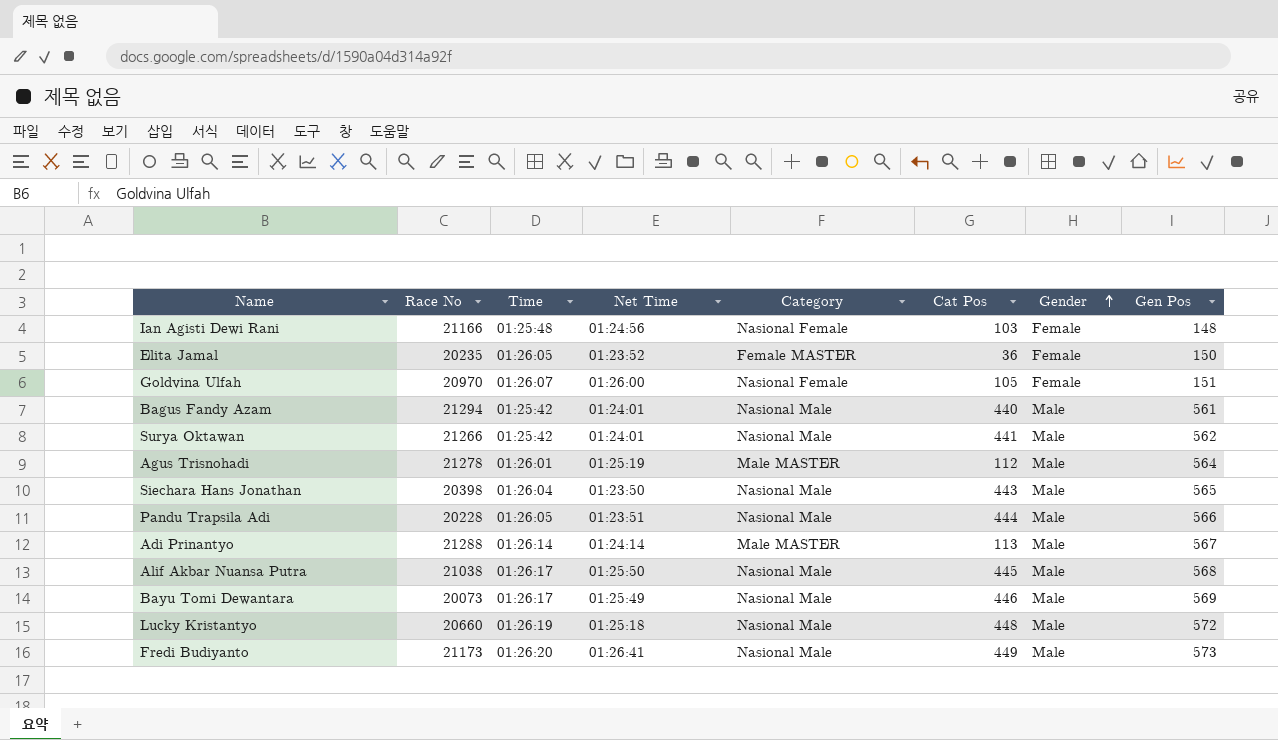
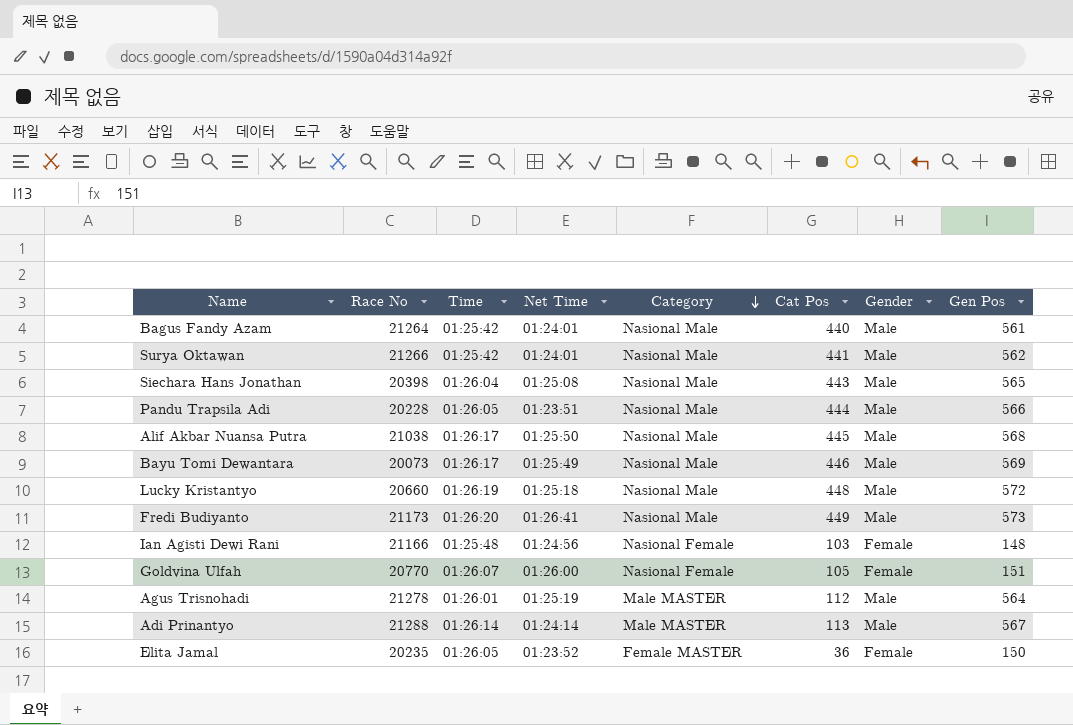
row order: Gender ascending -> Category descending
Bagus Fandy Azam | Race No: 21294 -> 21264
Siechara Hans Jonathan | Net Time: 01:23:50 -> 01:25:08
Goldvina Ulfah | Race No: 20970 -> 20770

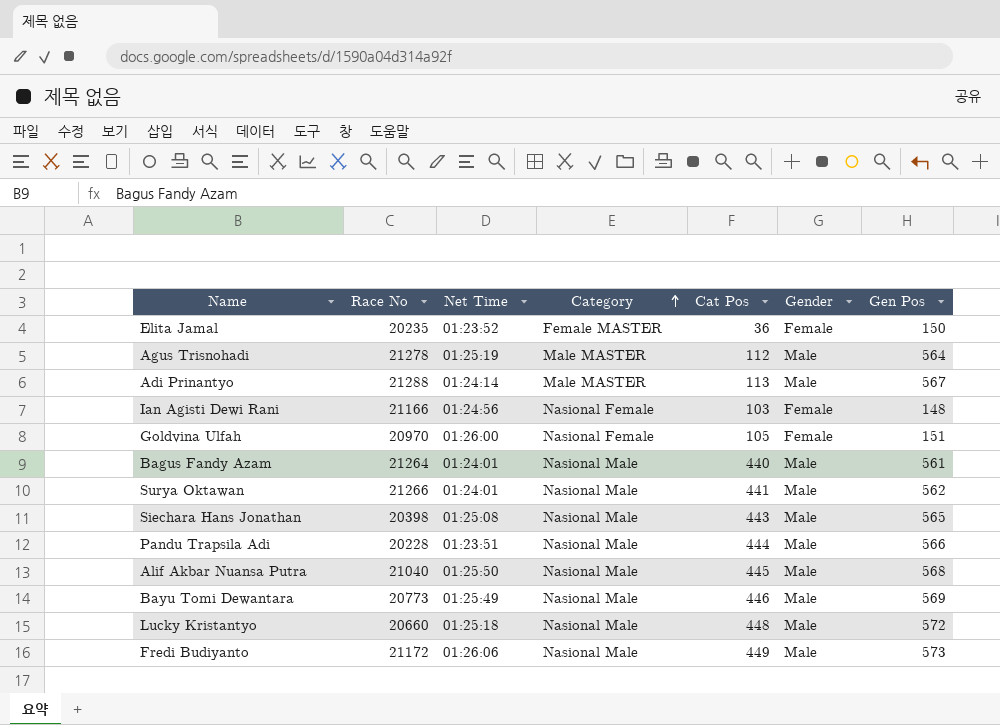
row order: Category descending -> Category ascending
column Time | position: 3 -> none
Goldvina Ulfah | Race No: 20770 -> 20970
Alif Akbar Nuansa Putra | Race No: 21038 -> 21040
Bayu Tomi Dewantara | Race No: 20073 -> 20773
Fredi Budiyanto | Race No: 21173 -> 21172
Fredi Budiyanto | Net Time: 01:26:41 -> 01:26:06

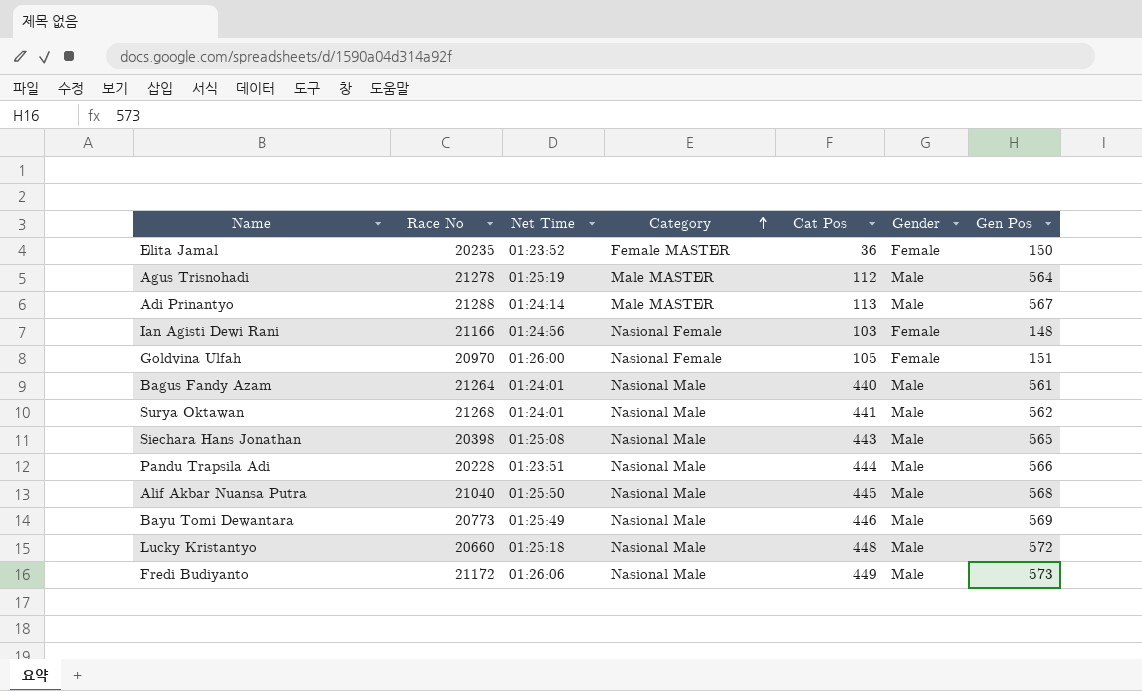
Surya Oktawan | Race No: 21266 -> 21268

